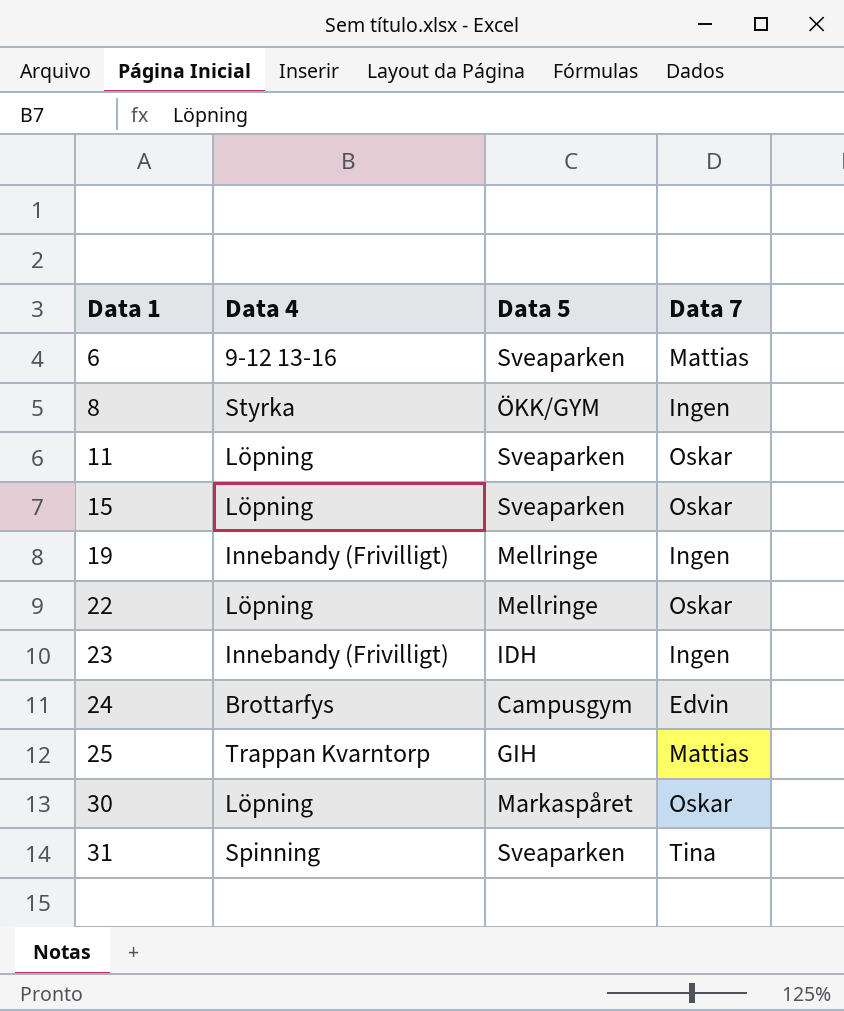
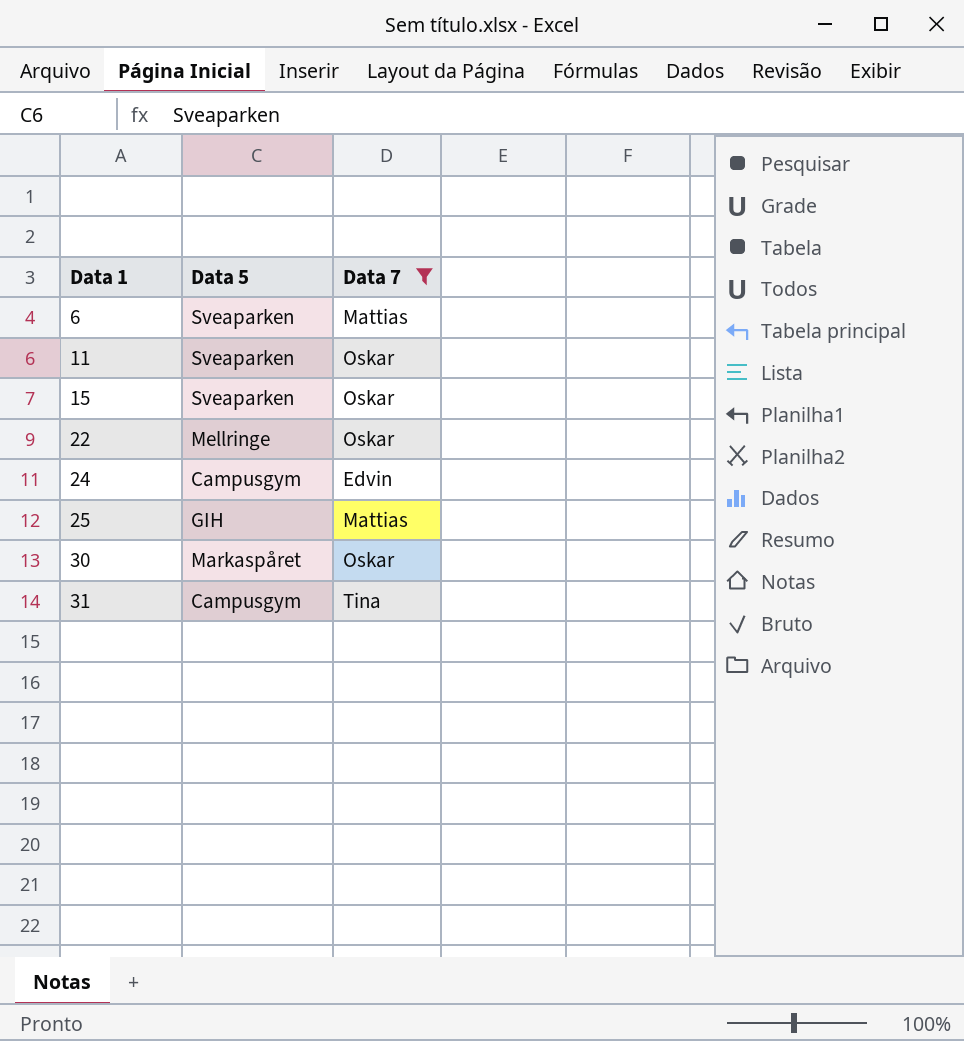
filter: none -> Data 7 != Ingen
column Data 4 | position: 2 -> none
31 | Data 5: Sveaparken -> Campusgym

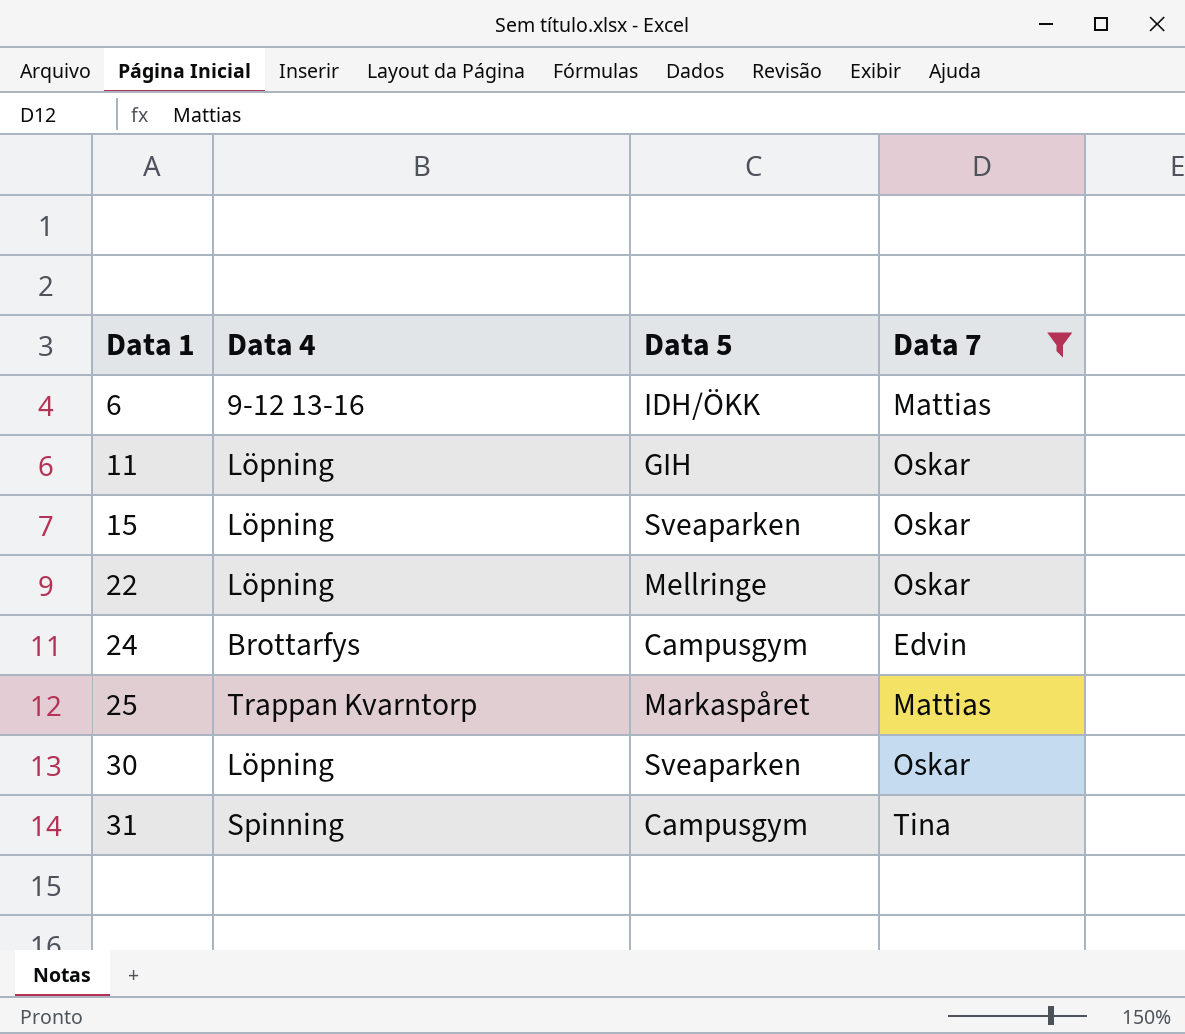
column Data 4 | position: none -> 2
6 | Data 5: Sveaparken -> IDH/ÖKK
11 | Data 5: Sveaparken -> GIH
25 | Data 5: GIH -> Markaspåret
30 | Data 5: Markaspåret -> Sveaparken

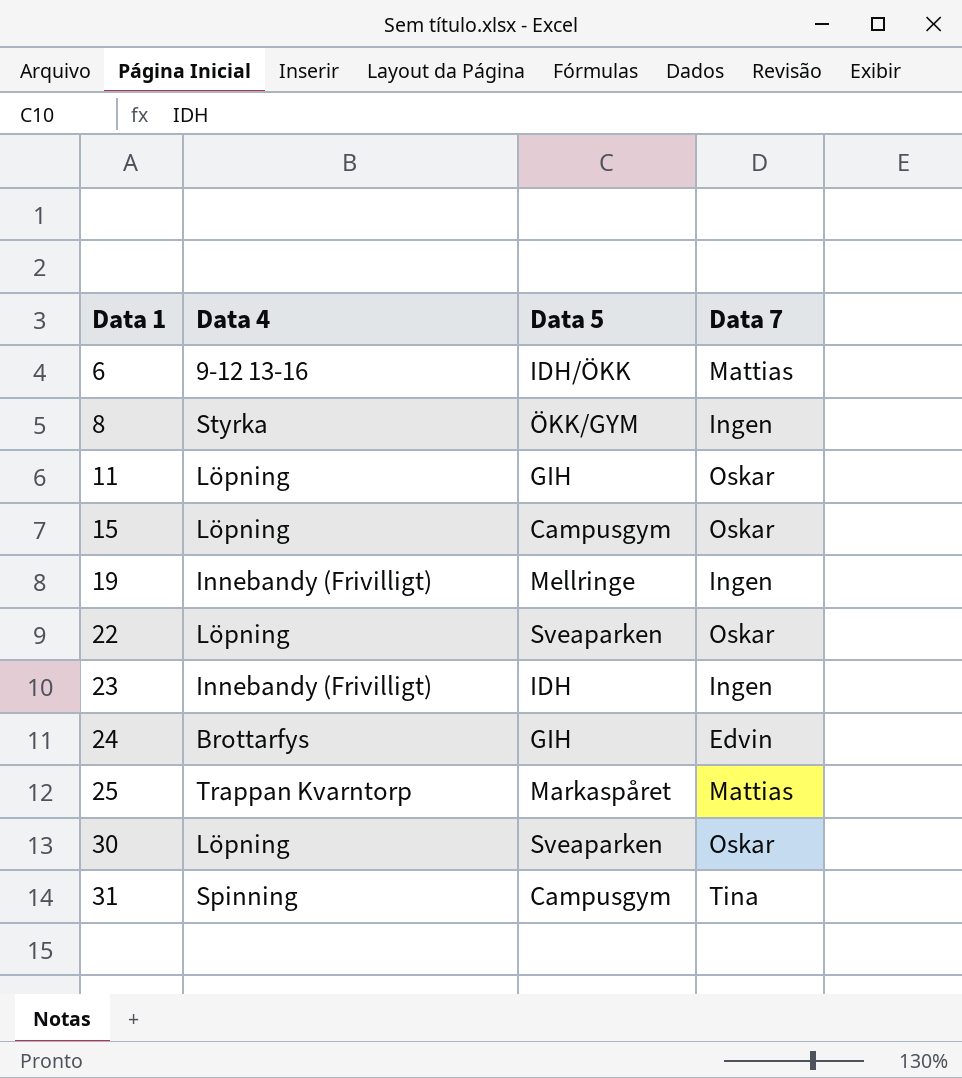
filter: Data 7 != Ingen -> none
15 | Data 5: Sveaparken -> Campusgym
22 | Data 5: Mellringe -> Sveaparken
24 | Data 5: Campusgym -> GIH

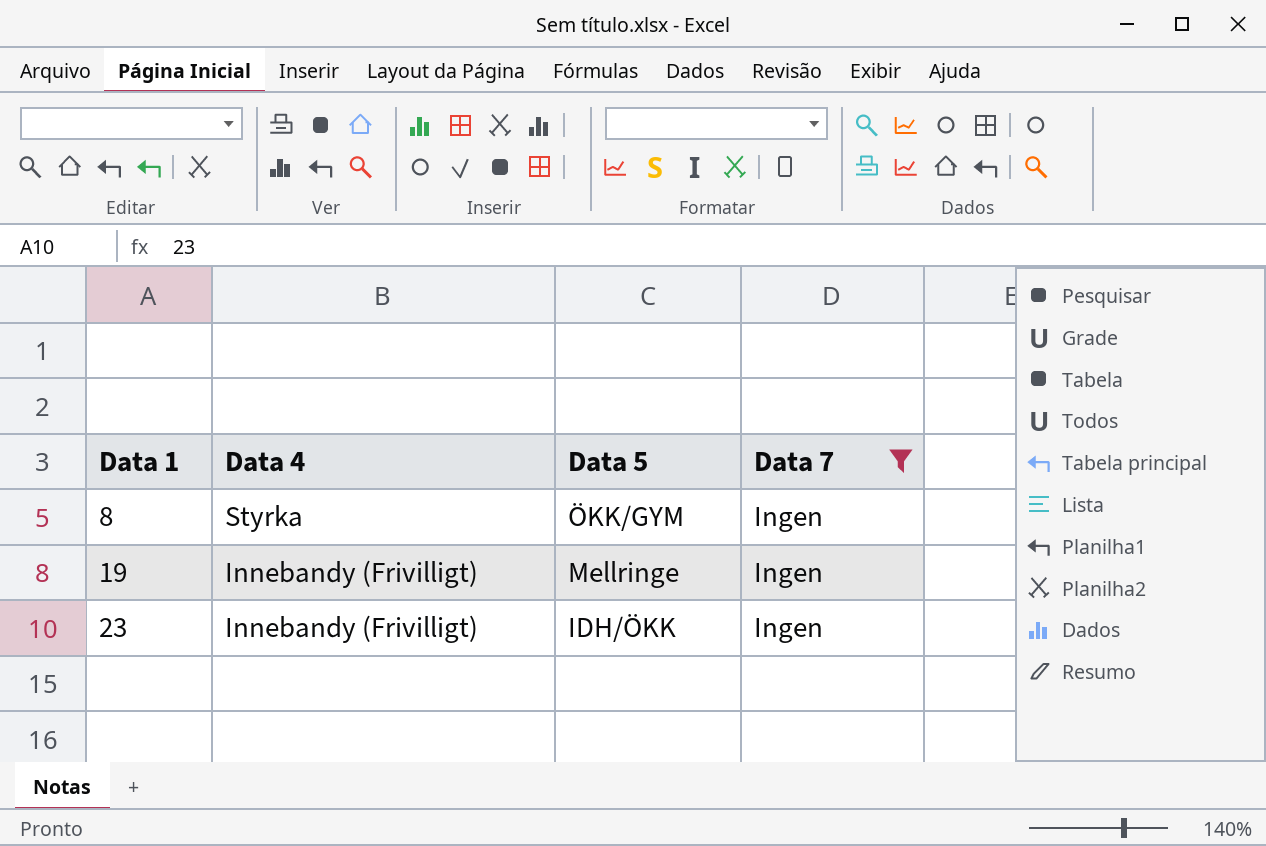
filter: none -> Data 7 = Ingen
23 | Data 5: IDH -> IDH/ÖKK

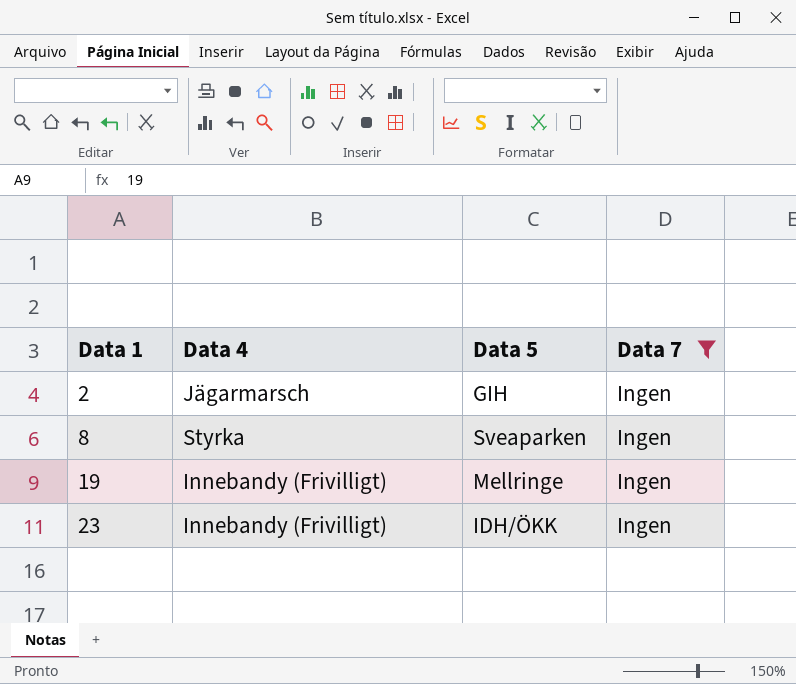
row 2: none -> Jägarmarsch | GIH | Ingen
8 | Data 5: ÖKK/GYM -> Sveaparken

